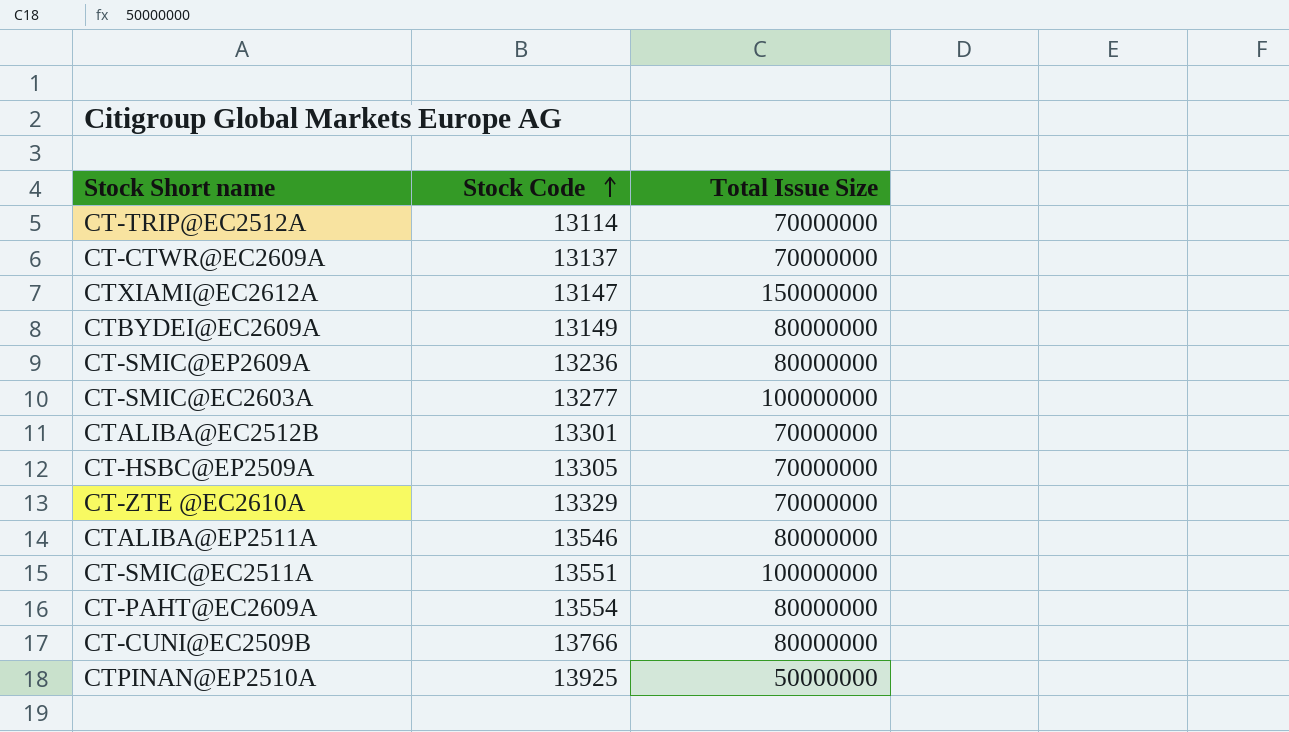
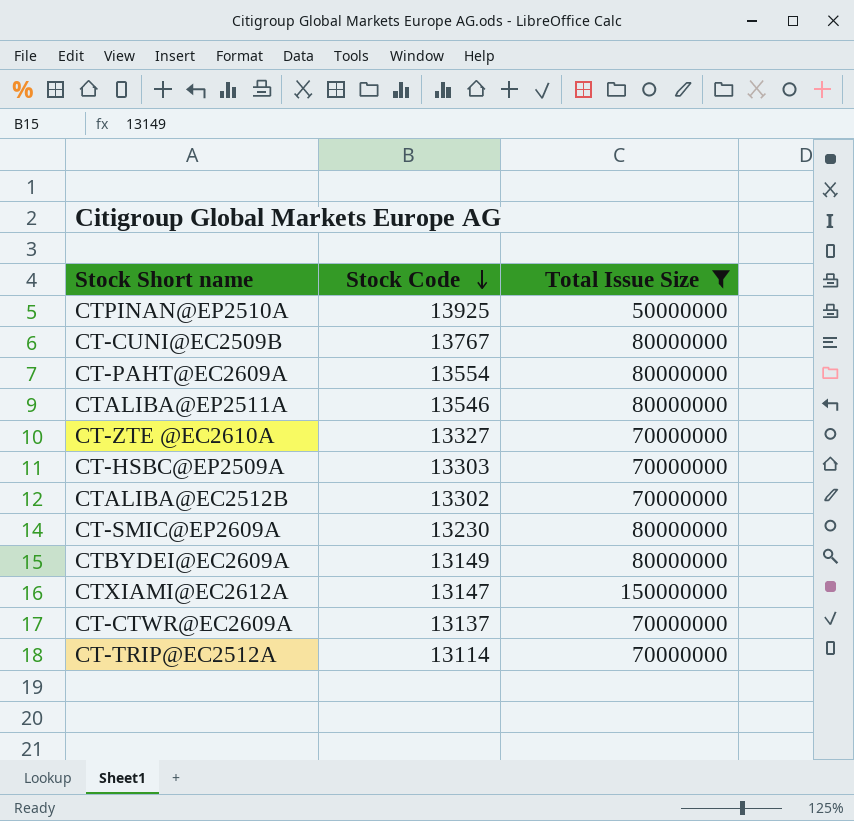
filter: none -> Total Issue Size != 100000000
row order: Stock Code ascending -> Stock Code descending
CT-CUNI@EC2509B | Stock Code: 13766 -> 13767
CT-ZTE @EC2610A | Stock Code: 13329 -> 13327
CT-HSBC@EP2509A | Stock Code: 13305 -> 13303
CTALIBA@EC2512B | Stock Code: 13301 -> 13302
CT-SMIC@EP2609A | Stock Code: 13236 -> 13230

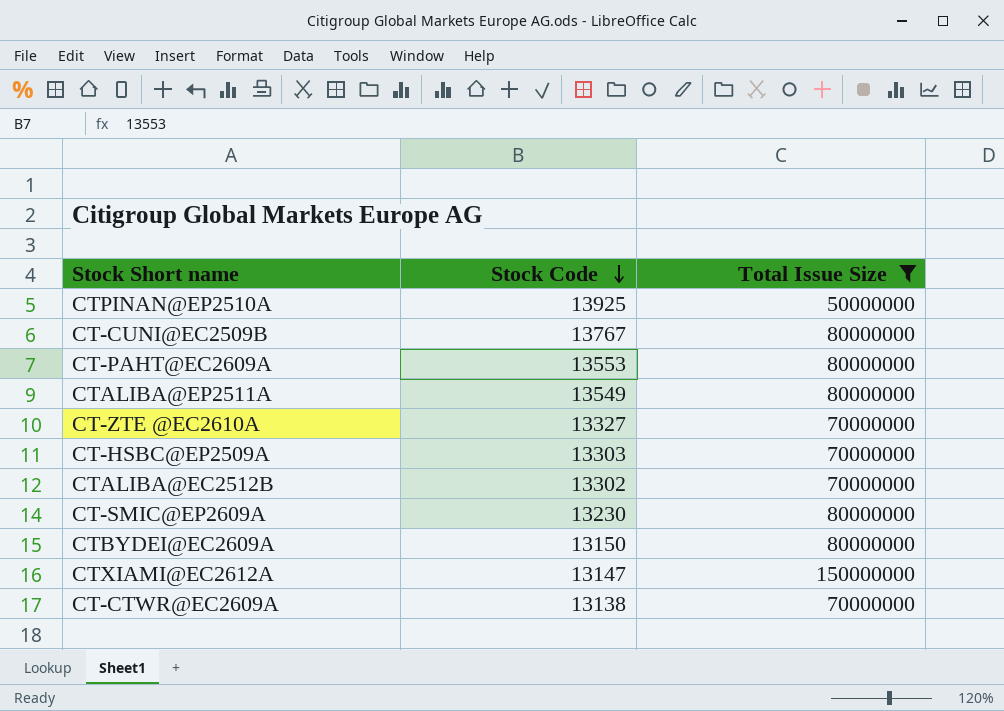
row CT-TRIP@EC2512A: 13114 | 70000000 -> none
CT-PAHT@EC2609A | Stock Code: 13554 -> 13553
CTALIBA@EP2511A | Stock Code: 13546 -> 13549
CTBYDEI@EC2609A | Stock Code: 13149 -> 13150
CT-CTWR@EC2609A | Stock Code: 13137 -> 13138

